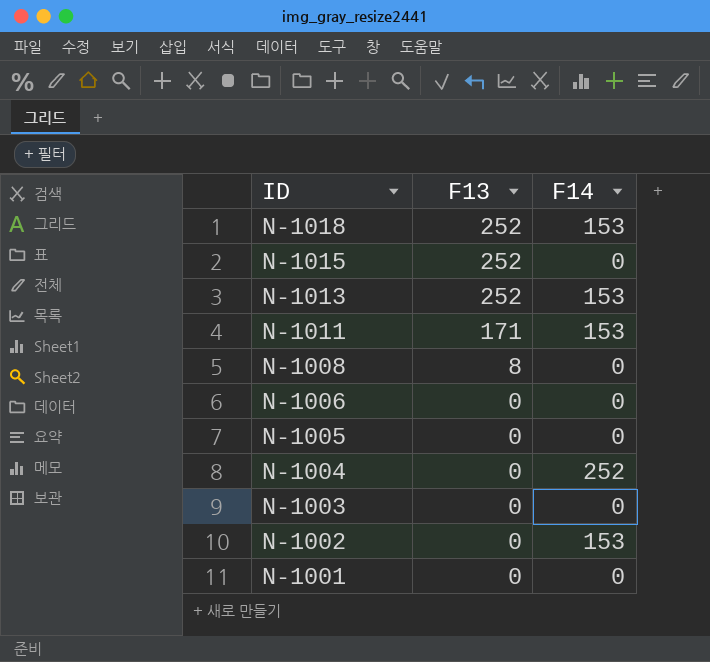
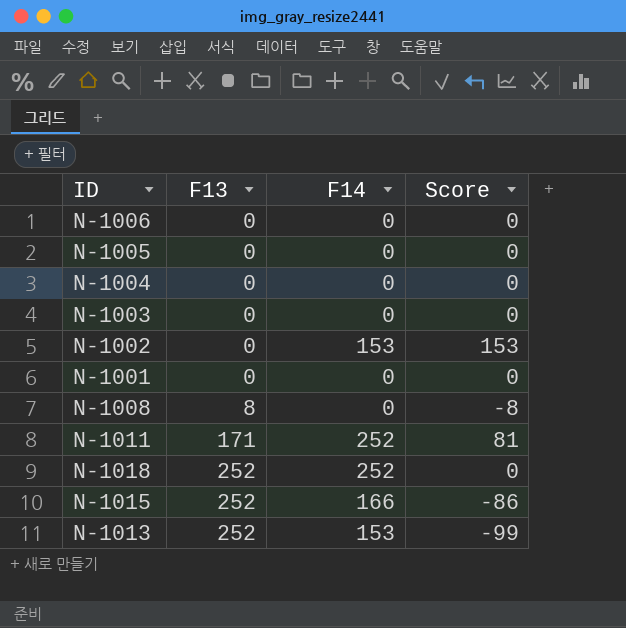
row order: ID descending -> F13 ascending
column Score | formula: none -> [F14] - [F13]
N-1004 | F14: 252 -> 0
N-1011 | F14: 153 -> 252
N-1018 | F14: 153 -> 252
N-1015 | F14: 0 -> 166

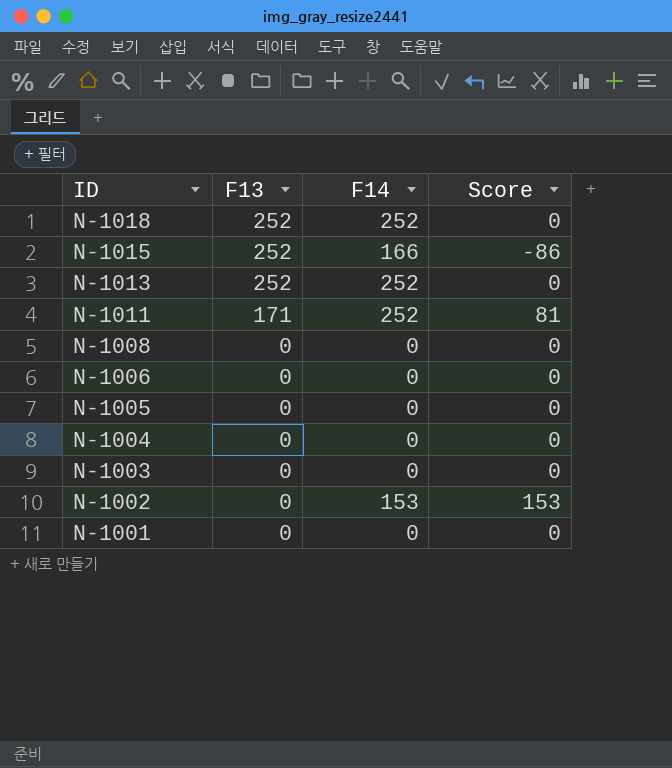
row order: F13 ascending -> ID descending
N-1013 | F14: 153 -> 252
N-1013 | Score: -99 -> 0
N-1008 | F13: 8 -> 0
N-1008 | Score: -8 -> 0

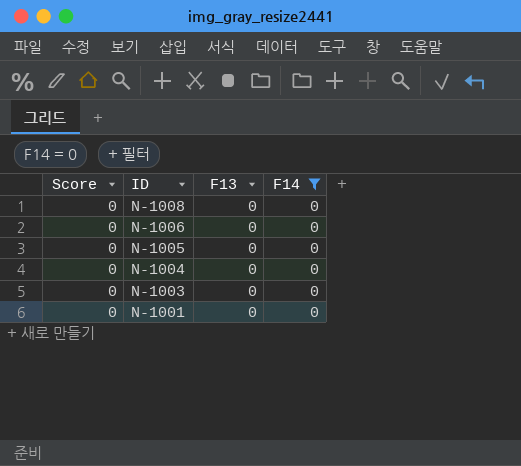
filter: none -> F14 = 0
column Score | position: 4 -> 1

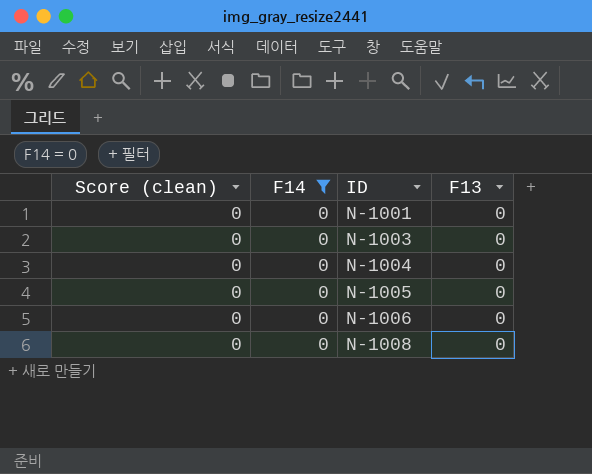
row order: ID descending -> ID ascending
column name: Score -> Score (clean)
column F14 | position: 4 -> 2

